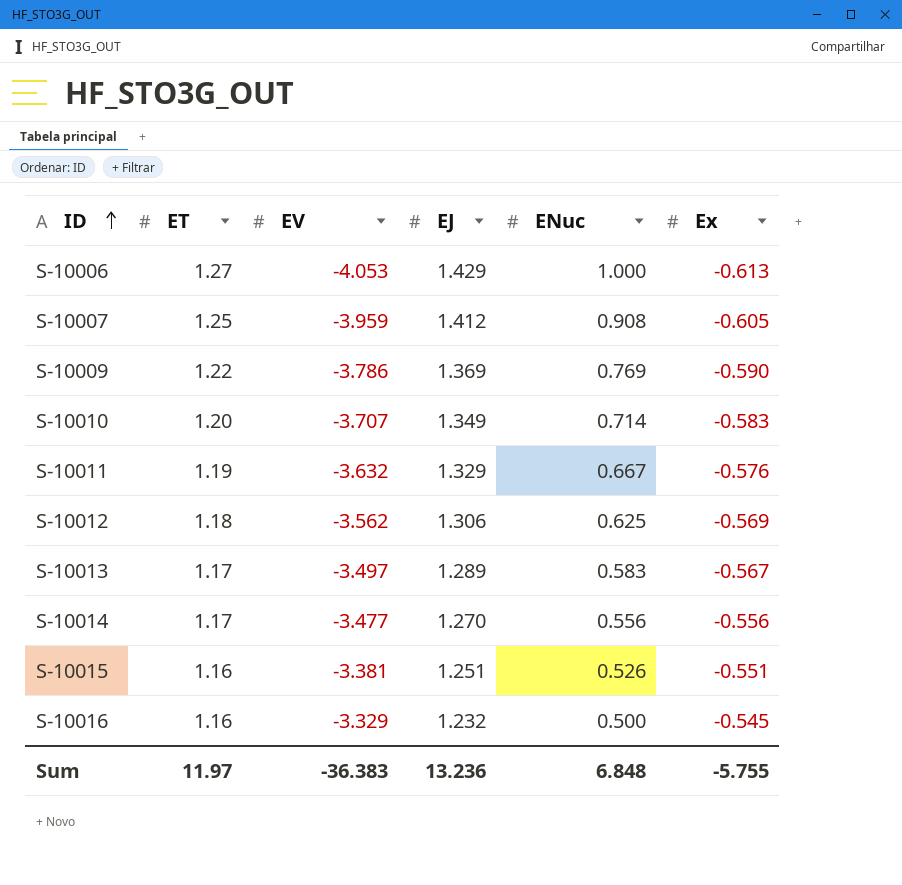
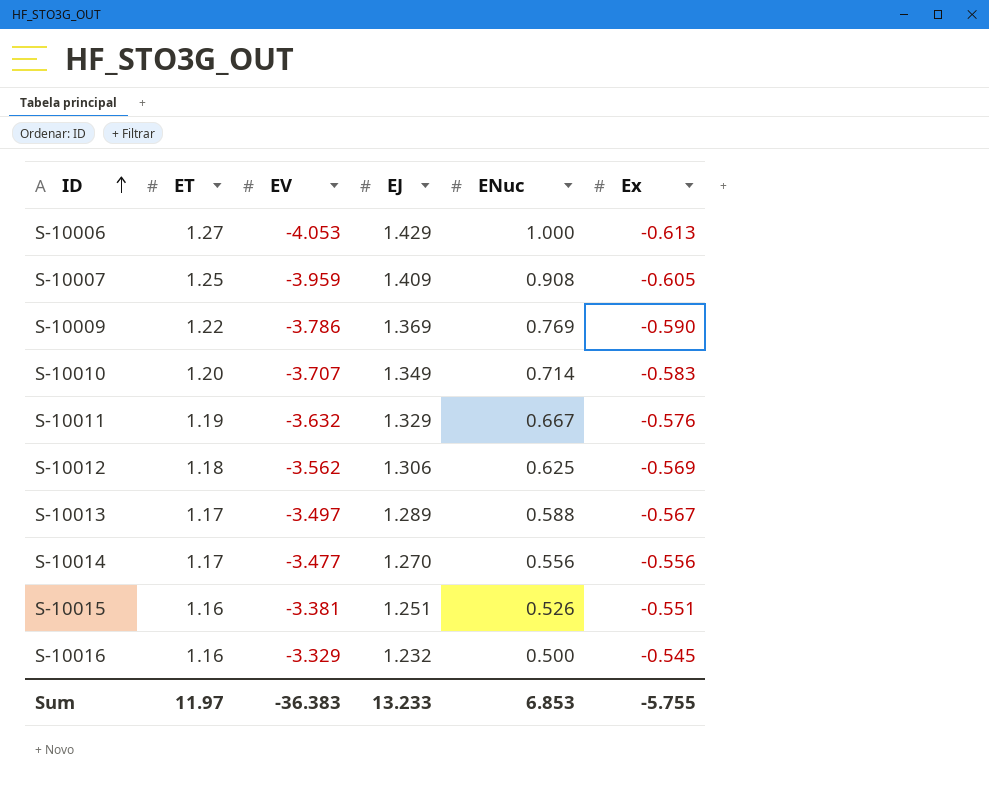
S-10007 | EJ: 1.412 -> 1.409
S-10013 | ENuc: 0.583 -> 0.588
Sum | EJ: 13.236 -> 13.233
Sum | ENuc: 6.848 -> 6.853

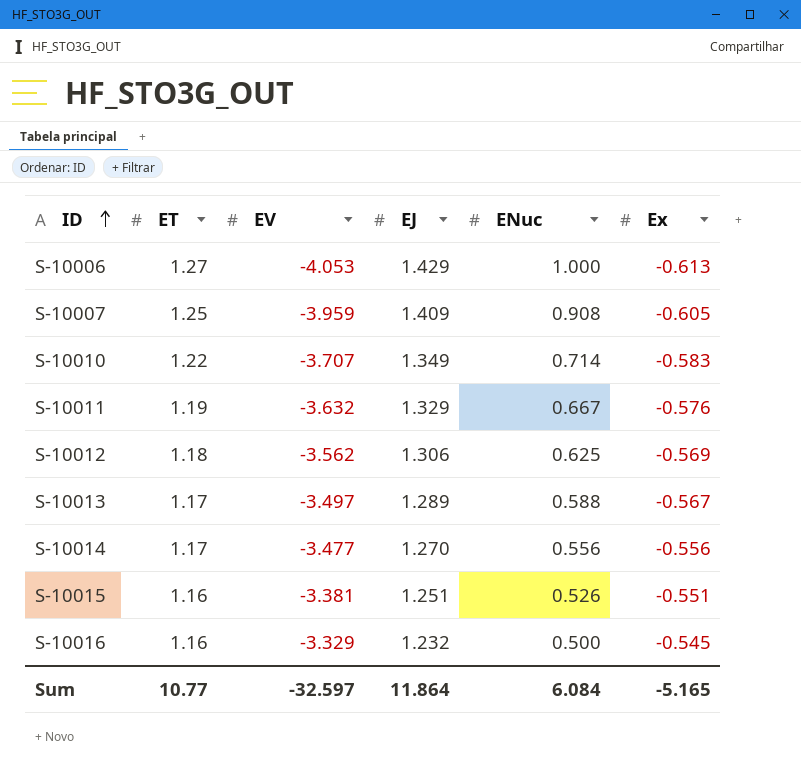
row S-10009: 1.22 | -3.786 | 1.369 | 0.769 | -0.590 -> none
S-10010 | ET: 1.20 -> 1.22
Sum | ET: 11.97 -> 10.77
Sum | EV: -36.383 -> -32.597
Sum | EJ: 13.233 -> 11.864
Sum | ENuc: 6.853 -> 6.084
Sum | Ex: -5.755 -> -5.165

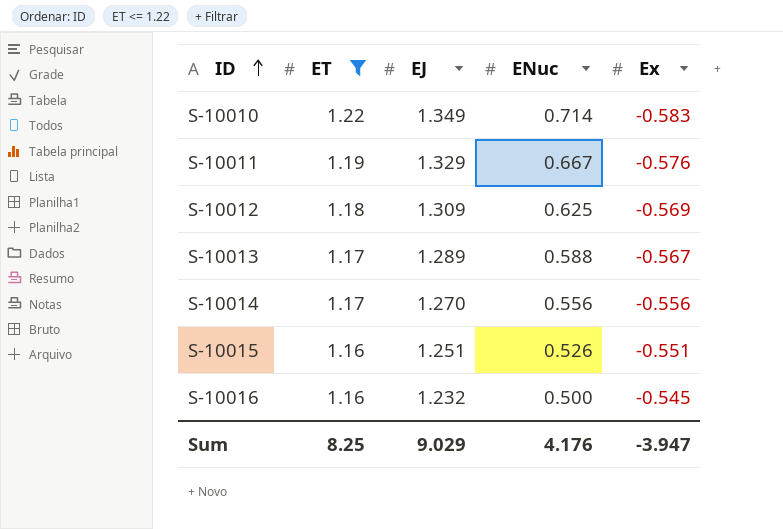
filter: none -> ET <= 1.22
column EV | position: 3 -> none
S-10012 | EJ: 1.306 -> 1.309
Sum | ET: 10.77 -> 8.25
Sum | EJ: 11.864 -> 9.029
Sum | ENuc: 6.084 -> 4.176
Sum | Ex: -5.165 -> -3.947

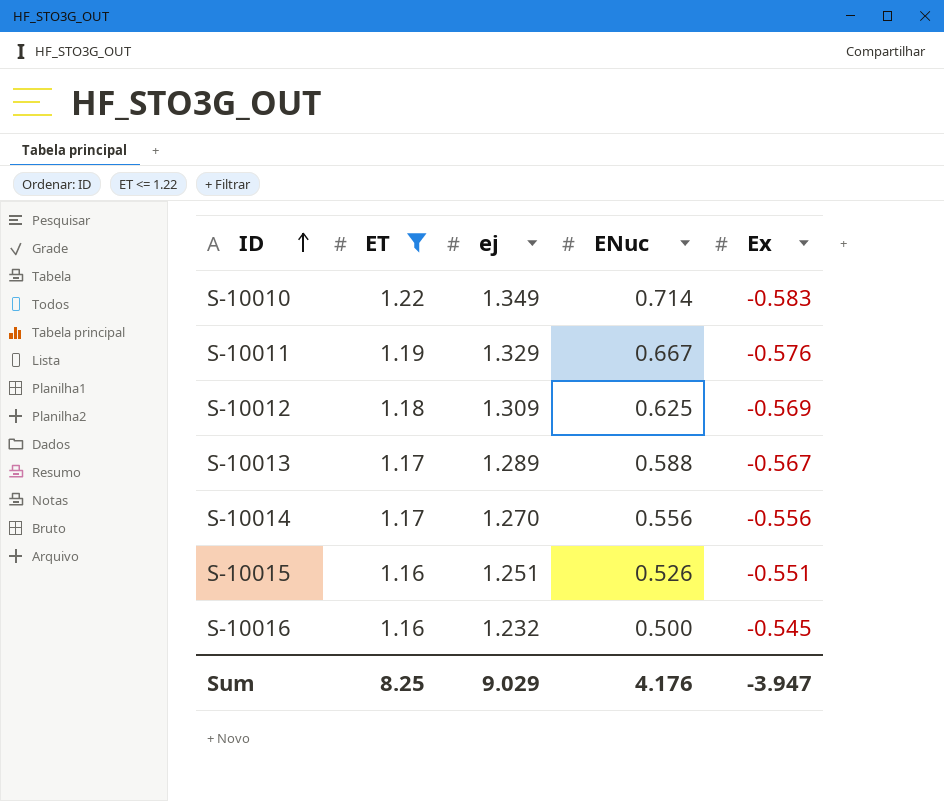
column name: EJ -> ej

